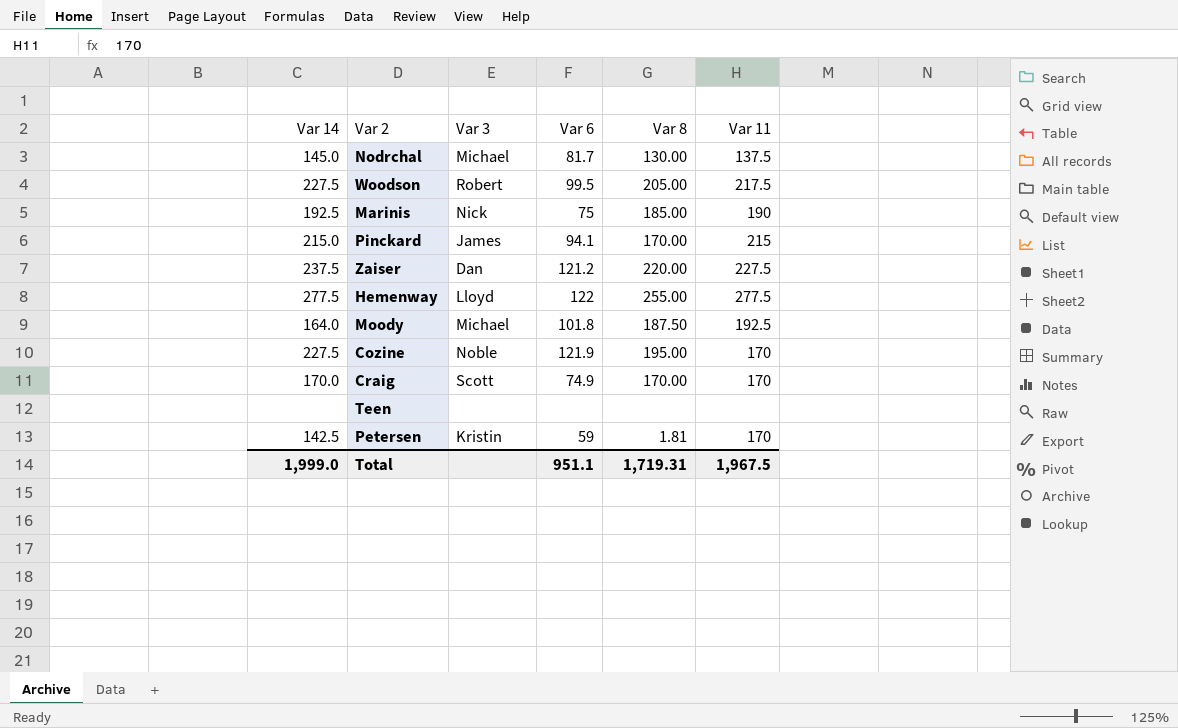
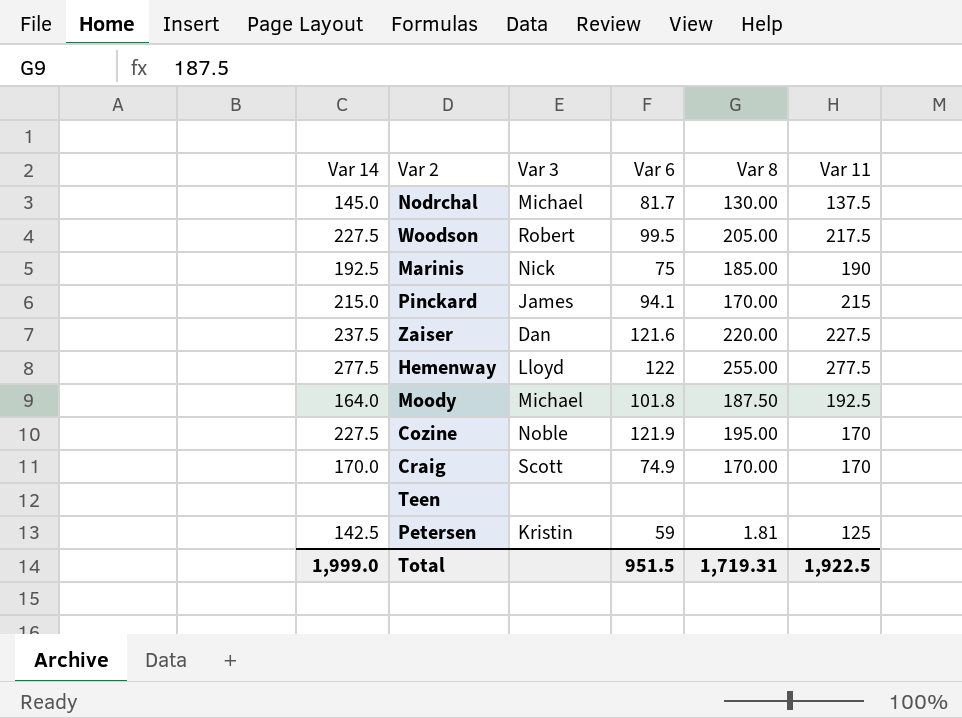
Zaiser | Var 6: 121.2 -> 121.6
Petersen | Var 11: 170 -> 125
Total | Var 6: 951.1 -> 951.5
Total | Var 11: 1,967.5 -> 1,922.5

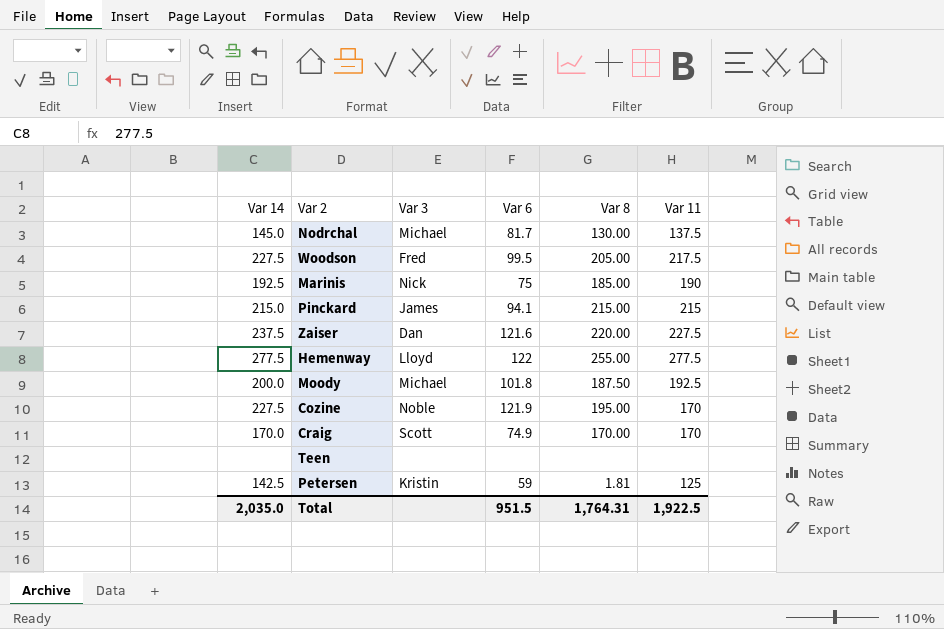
Woodson | Var 3: Robert -> Fred
Pinckard | Var 8: 170.00 -> 215.00
Moody | Var 14: 164.0 -> 200.0
Total | Var 14: 1,999.0 -> 2,035.0
Total | Var 8: 1,719.31 -> 1,764.31

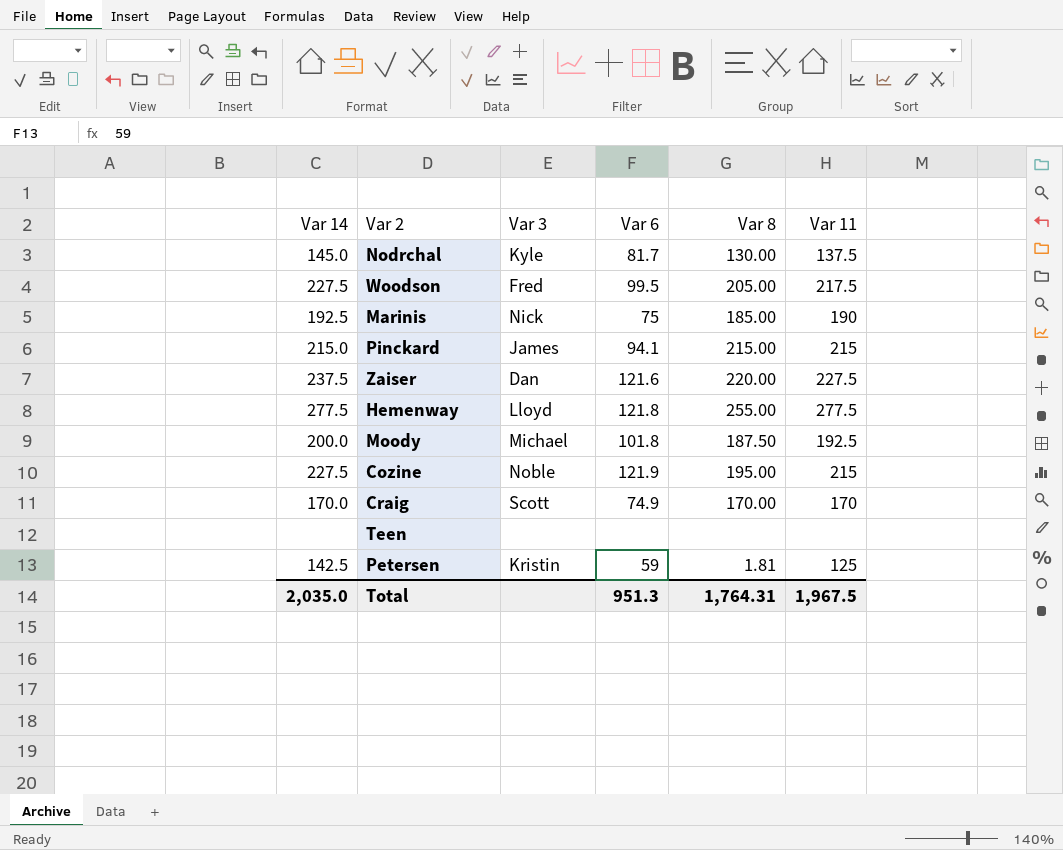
Nodrchal | Var 3: Michael -> Kyle
Hemenway | Var 6: 122 -> 121.8
Cozine | Var 11: 170 -> 215
Total | Var 6: 951.5 -> 951.3
Total | Var 11: 1,922.5 -> 1,967.5

